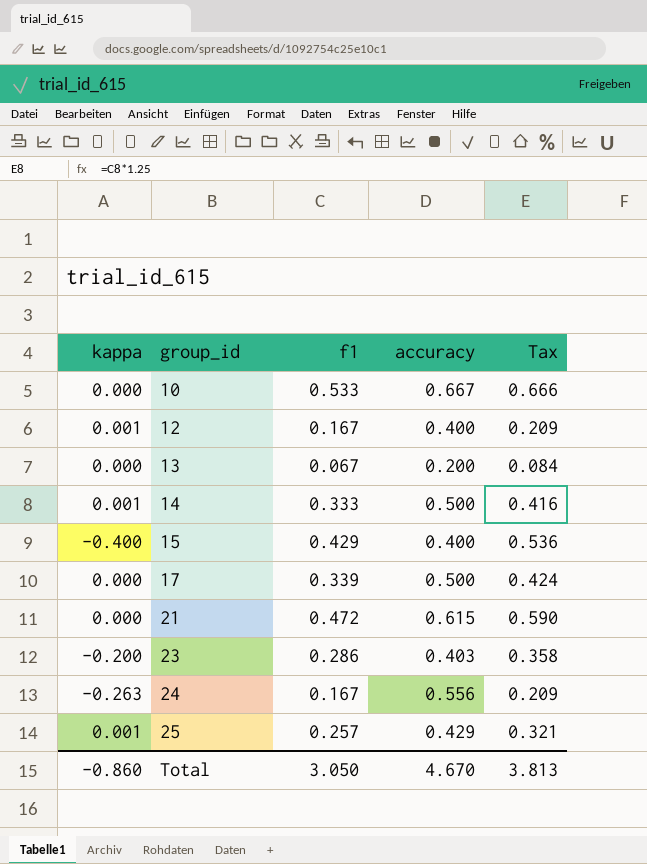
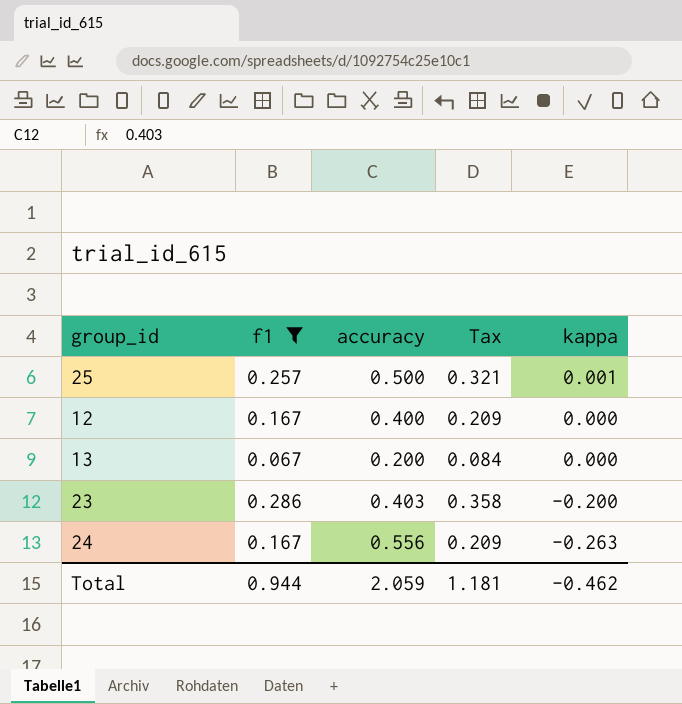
filter: none -> f1 <= 0.286
row order: group_id ascending -> kappa descending
column kappa | position: 1 -> 5
25 | accuracy: 0.429 -> 0.500
12 | kappa: 0.001 -> 0.000
Total | f1: 3.050 -> 0.944
Total | accuracy: 4.670 -> 2.059
Total | Tax: 3.813 -> 1.181
Total | kappa: -0.860 -> -0.462

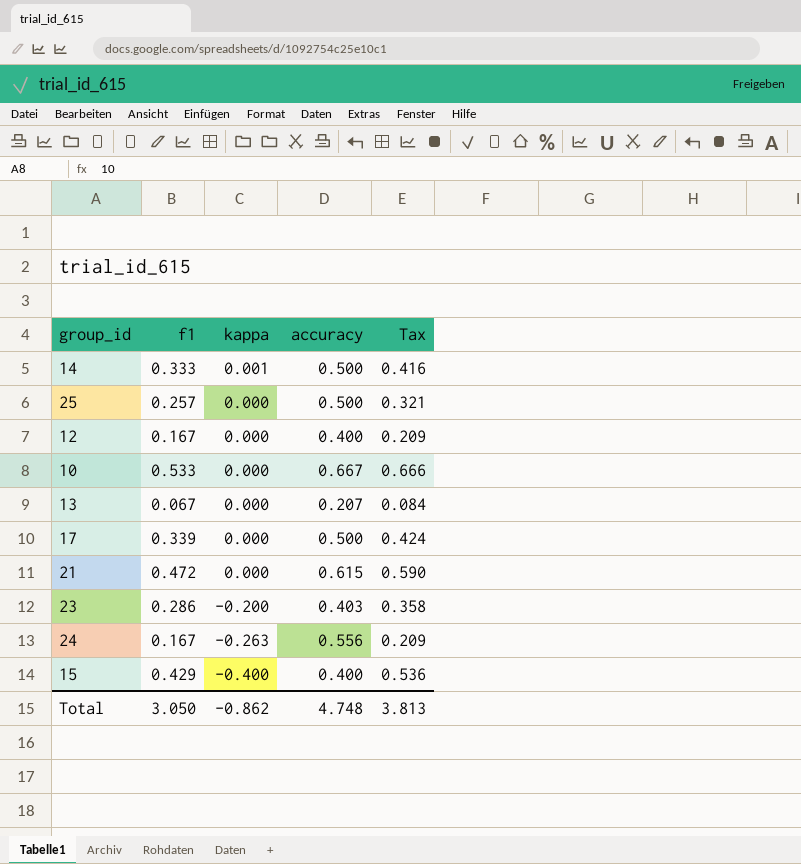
filter: f1 <= 0.286 -> none
column kappa | position: 5 -> 3
25 | kappa: 0.001 -> 0.000
13 | accuracy: 0.200 -> 0.207
Total | f1: 0.944 -> 3.050
Total | kappa: -0.462 -> -0.862
Total | accuracy: 2.059 -> 4.748
Total | Tax: 1.181 -> 3.813

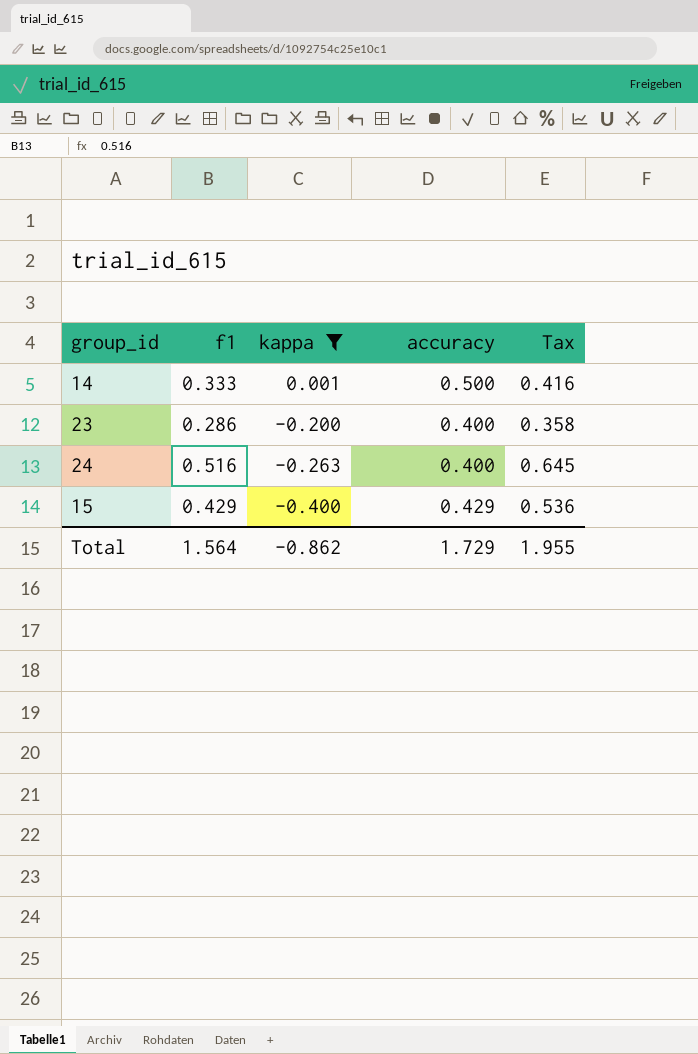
filter: none -> kappa != 0.000
23 | accuracy: 0.403 -> 0.400
24 | f1: 0.167 -> 0.516
24 | accuracy: 0.556 -> 0.400
24 | Tax: 0.209 -> 0.645
15 | accuracy: 0.400 -> 0.429
Total | f1: 3.050 -> 1.564
Total | accuracy: 4.748 -> 1.729
Total | Tax: 3.813 -> 1.955

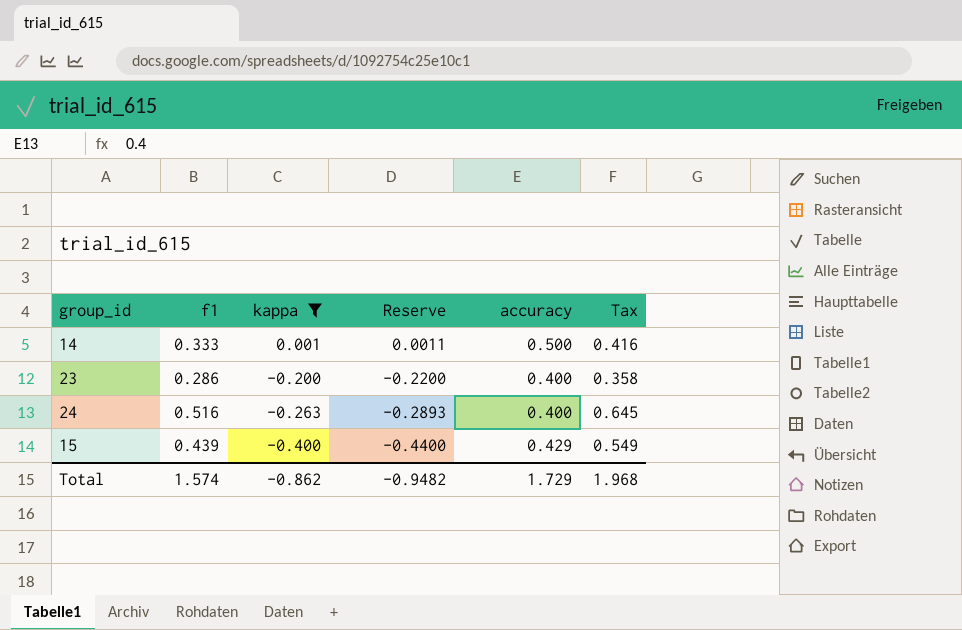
column Reserve | formula: none -> [kappa] * 1.1
15 | f1: 0.429 -> 0.439
15 | Tax: 0.536 -> 0.549
Total | f1: 1.564 -> 1.574
Total | Tax: 1.955 -> 1.968

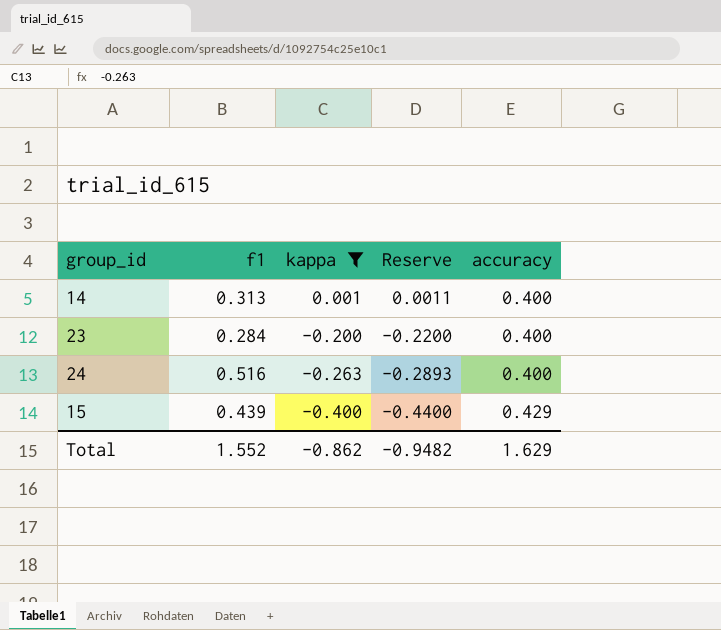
column Tax | formula: [f1] * 1.25 -> none
14 | f1: 0.333 -> 0.313
14 | accuracy: 0.500 -> 0.400
23 | f1: 0.286 -> 0.284
Total | f1: 1.574 -> 1.552
Total | accuracy: 1.729 -> 1.629

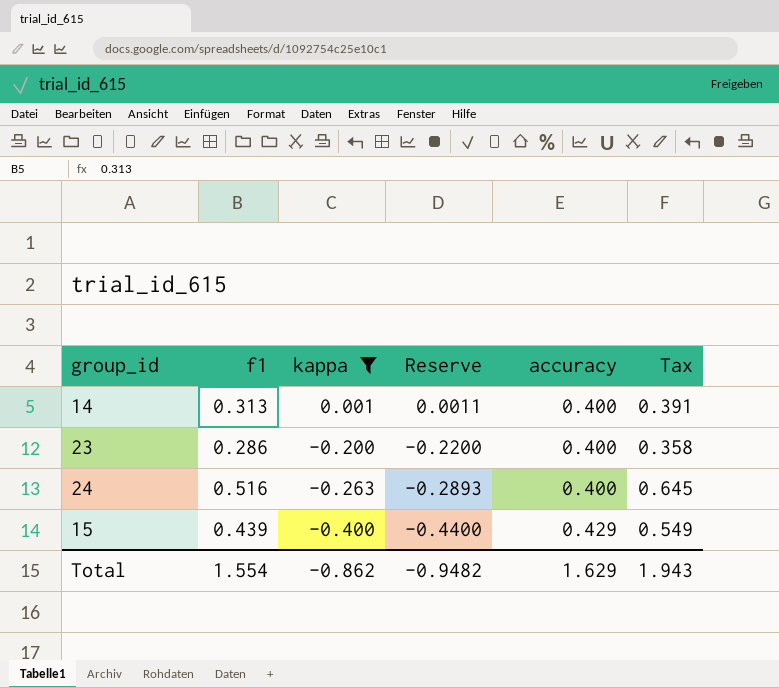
column Tax | formula: none -> [f1] * 1.25
23 | f1: 0.284 -> 0.286
Total | f1: 1.552 -> 1.554

